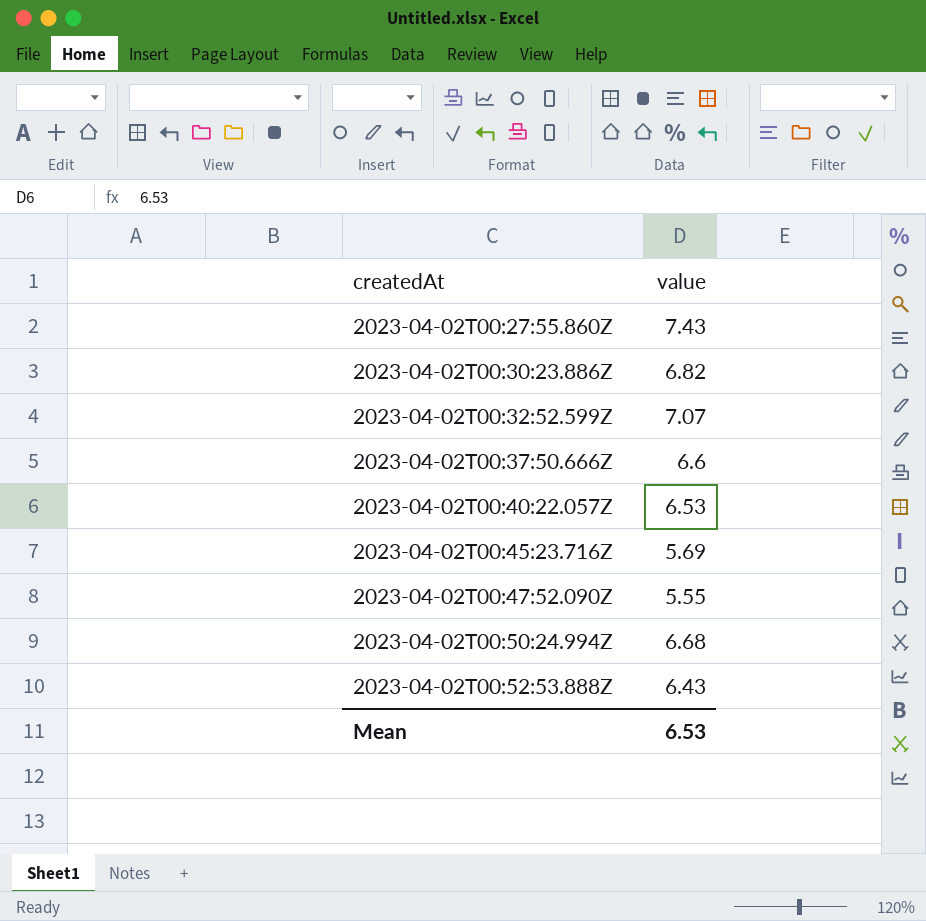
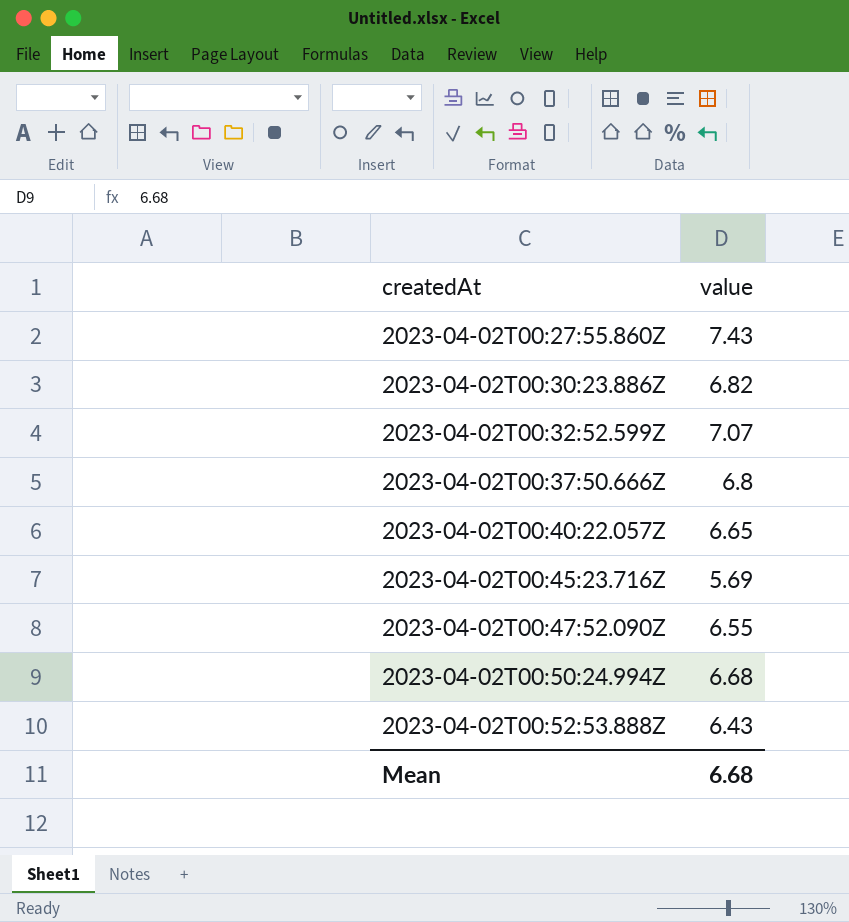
2023-04-02T00:37:50.666Z | value: 6.6 -> 6.8
2023-04-02T00:40:22.057Z | value: 6.53 -> 6.65
2023-04-02T00:47:52.090Z | value: 5.55 -> 6.55
Mean | value: 6.53 -> 6.68

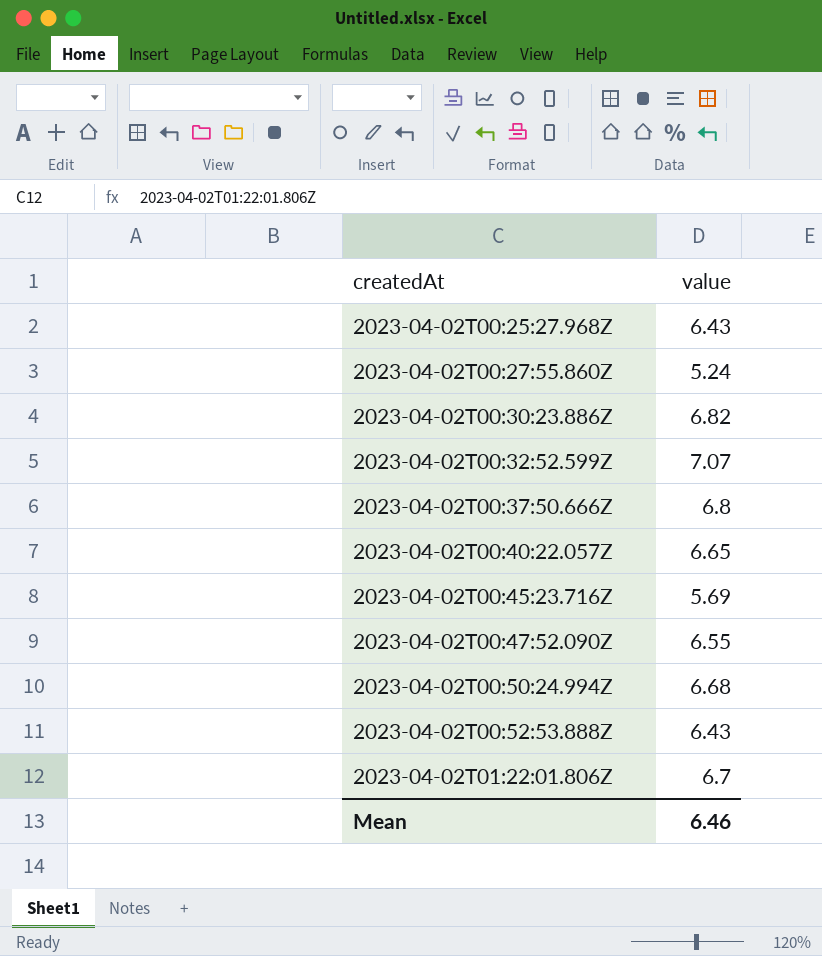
row 2023-04-02T00:25:27.968Z: none -> 6.43
2023-04-02T00:27:55.860Z | value: 7.43 -> 5.24
row 2023-04-02T01:22:01.806Z: none -> 6.7
Mean | value: 6.68 -> 6.46

